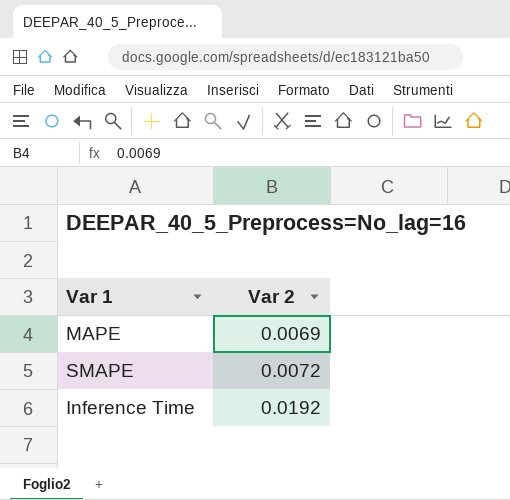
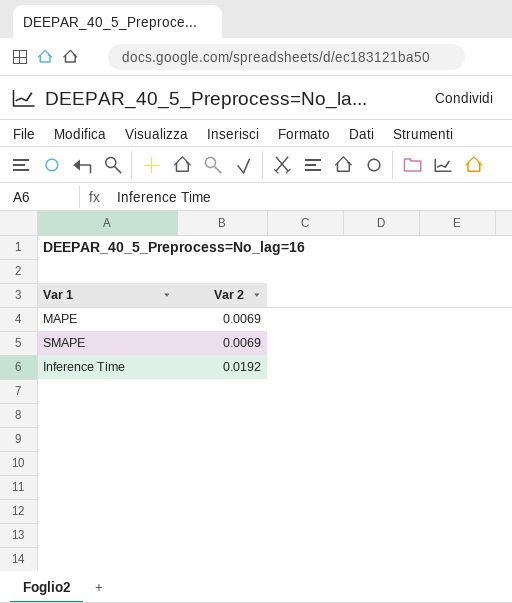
SMAPE | Var 2: 0.0072 -> 0.0069

